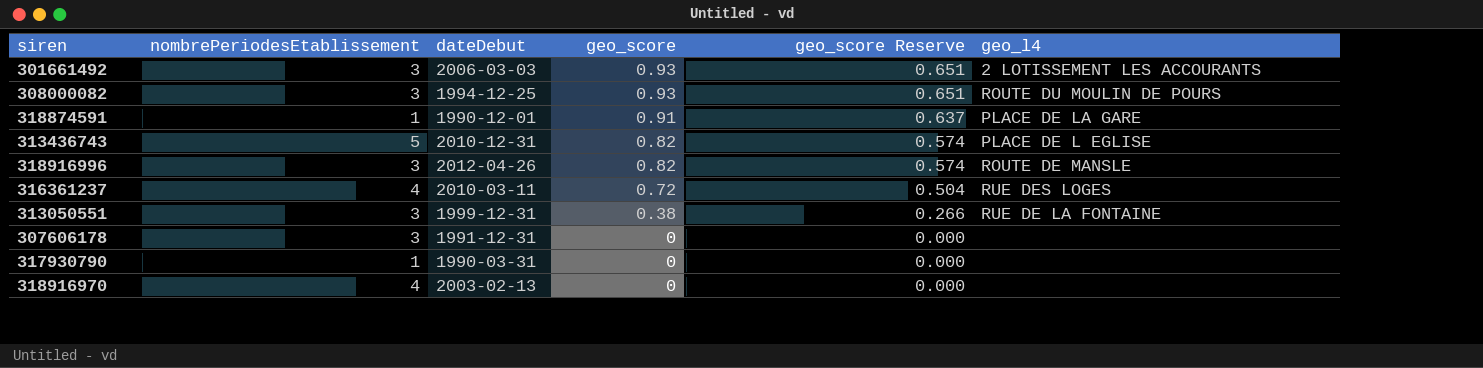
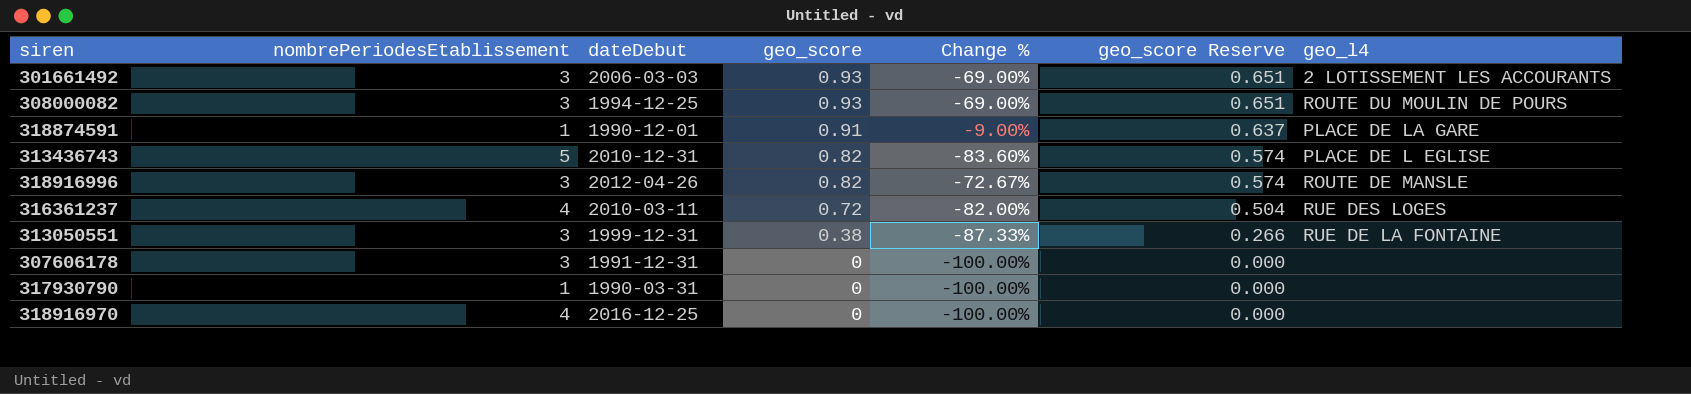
column Change % | formula: none -> ([geo_score] - [nombrePeriodesEtablissement]) / [nombrePeriodesEtablissement]
318916970 | dateDebut: 2003-02-13 -> 2016-12-25

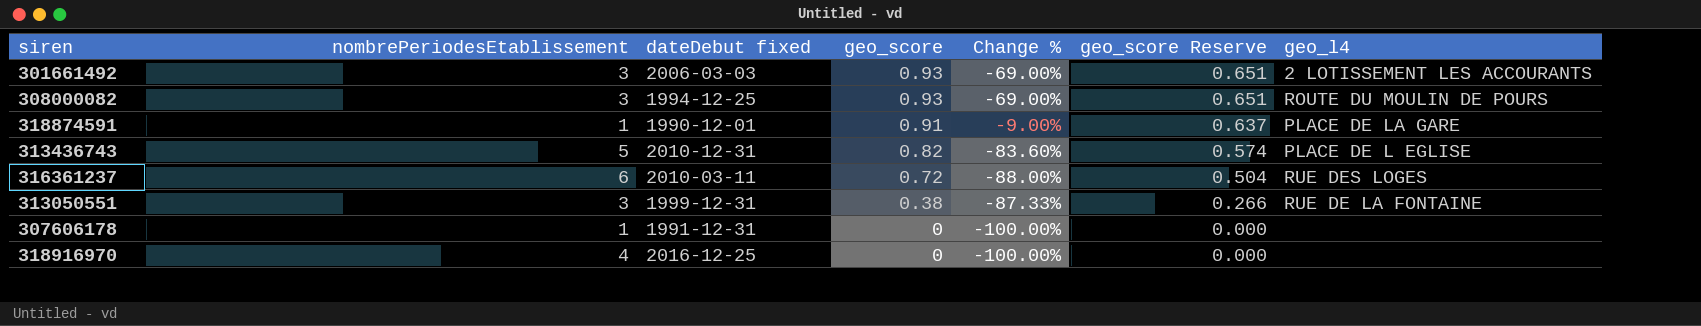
column name: dateDebut -> dateDebut fixed
row 318916996: 3 | 2012-04-26 | 0.82 | -72.67% | 0.574 | ROUTE DE MANSLE -> none
row 317930790: 1 | 1990-03-31 | 0 | -100.00% | 0.000 | none -> none
316361237 | nombrePeriodesEtablissement: 4 -> 6
316361237 | Change %: -82.00% -> -88.00%
307606178 | nombrePeriodesEtablissement: 3 -> 1

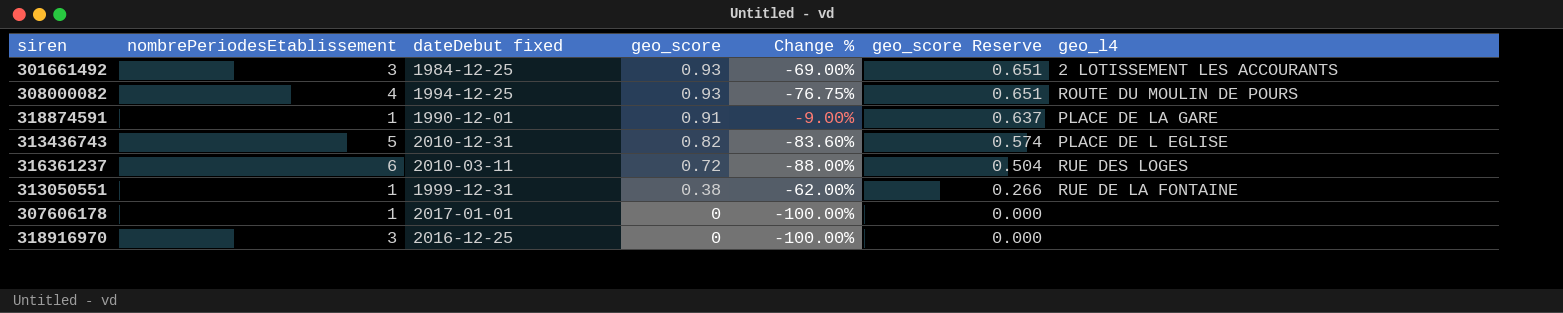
301661492 | dateDebut fixed: 2006-03-03 -> 1984-12-25
308000082 | nombrePeriodesEtablissement: 3 -> 4
308000082 | Change %: -69.00% -> -76.75%
313050551 | nombrePeriodesEtablissement: 3 -> 1
313050551 | Change %: -87.33% -> -62.00%
307606178 | dateDebut fixed: 1991-12-31 -> 2017-01-01
318916970 | nombrePeriodesEtablissement: 4 -> 3

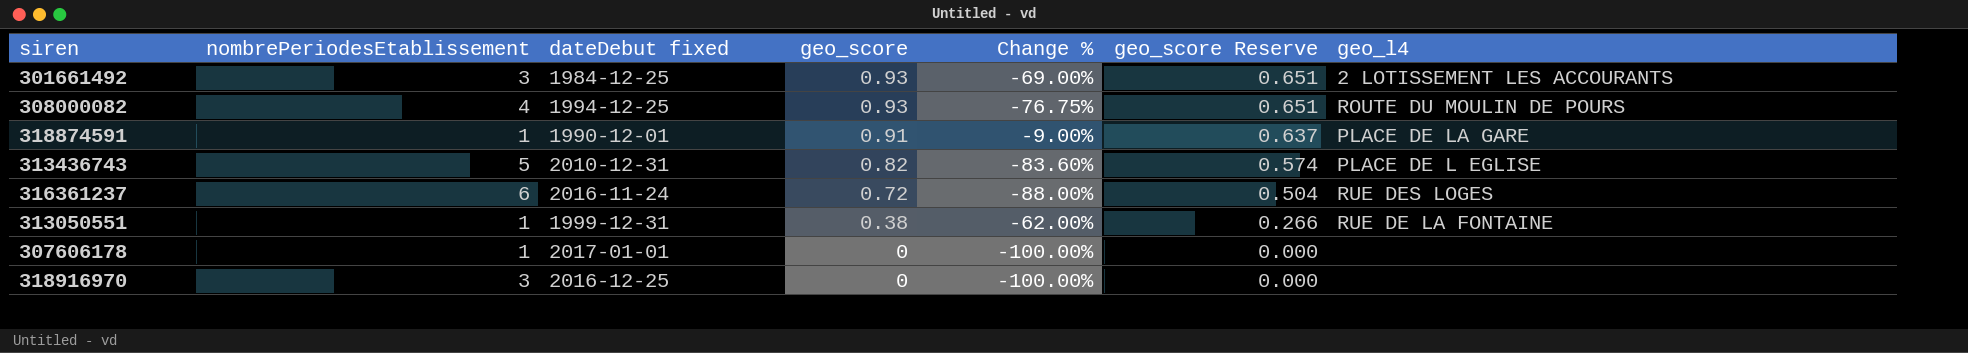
316361237 | dateDebut fixed: 2010-03-11 -> 2016-11-24

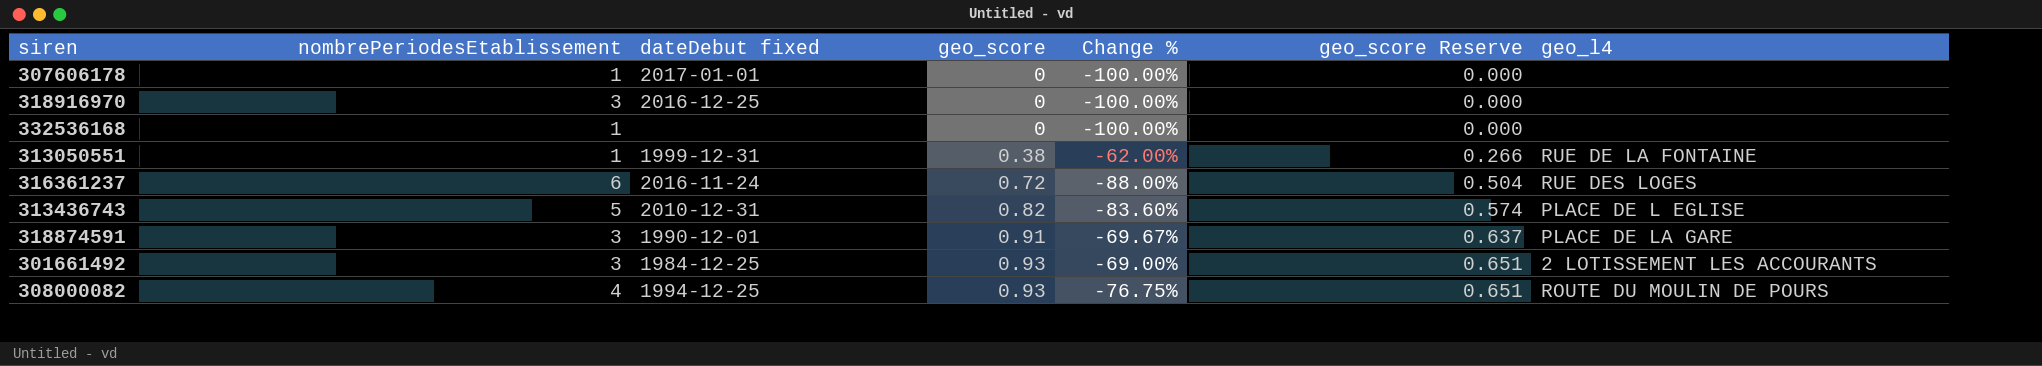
row order: geo_score descending -> geo_score ascending
row 332536168: none -> 1 | none | 0 | -100.00% | 0.000 | none
318874591 | nombrePeriodesEtablissement: 1 -> 3
318874591 | Change %: -9.00% -> -69.67%

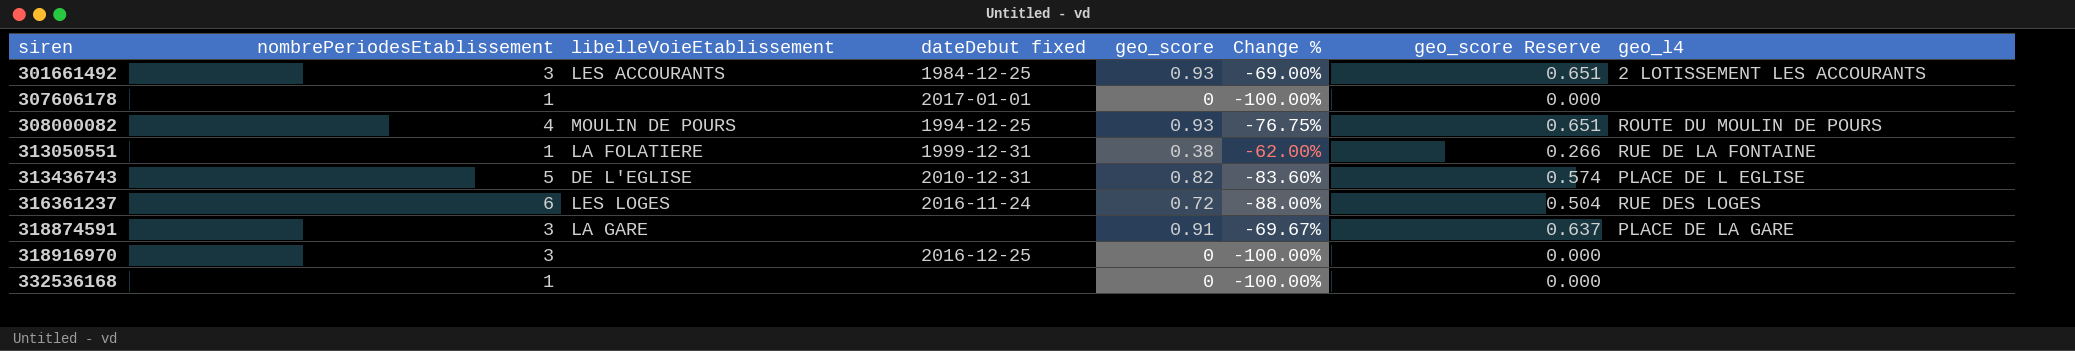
row order: geo_score ascending -> siren ascending
column libelleVoieEtablissement | position: none -> 3
318874591 | dateDebut fixed: 1990-12-01 -> none

